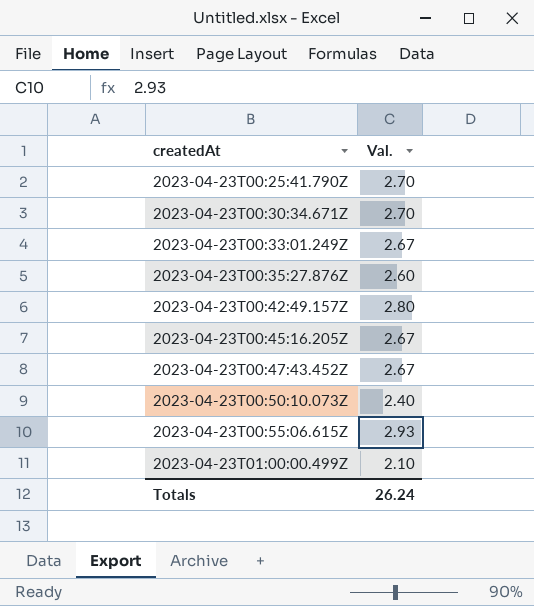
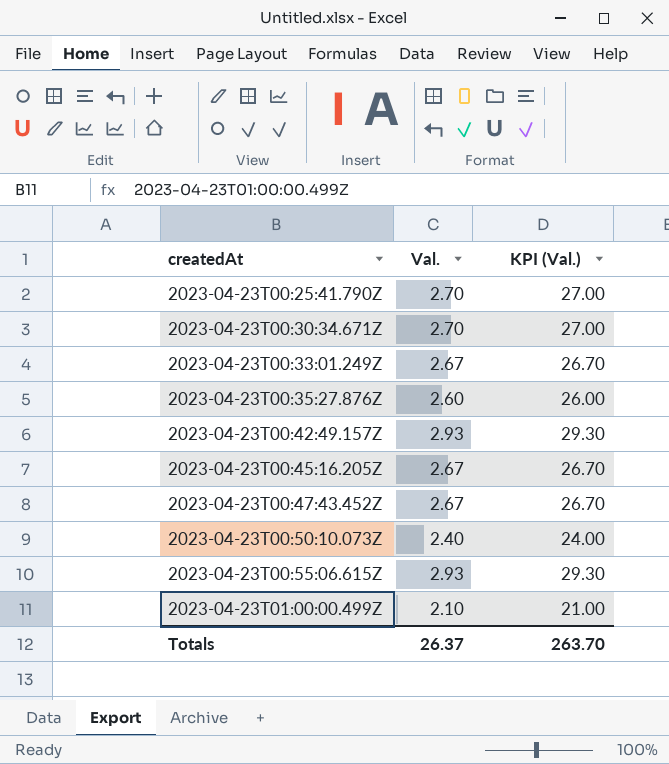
column KPI (Val.) | formula: none -> [Val.] * 10
2023-04-23T00:42:49.157Z | Val.: 2.80 -> 2.93
Totals | Val.: 26.24 -> 26.37

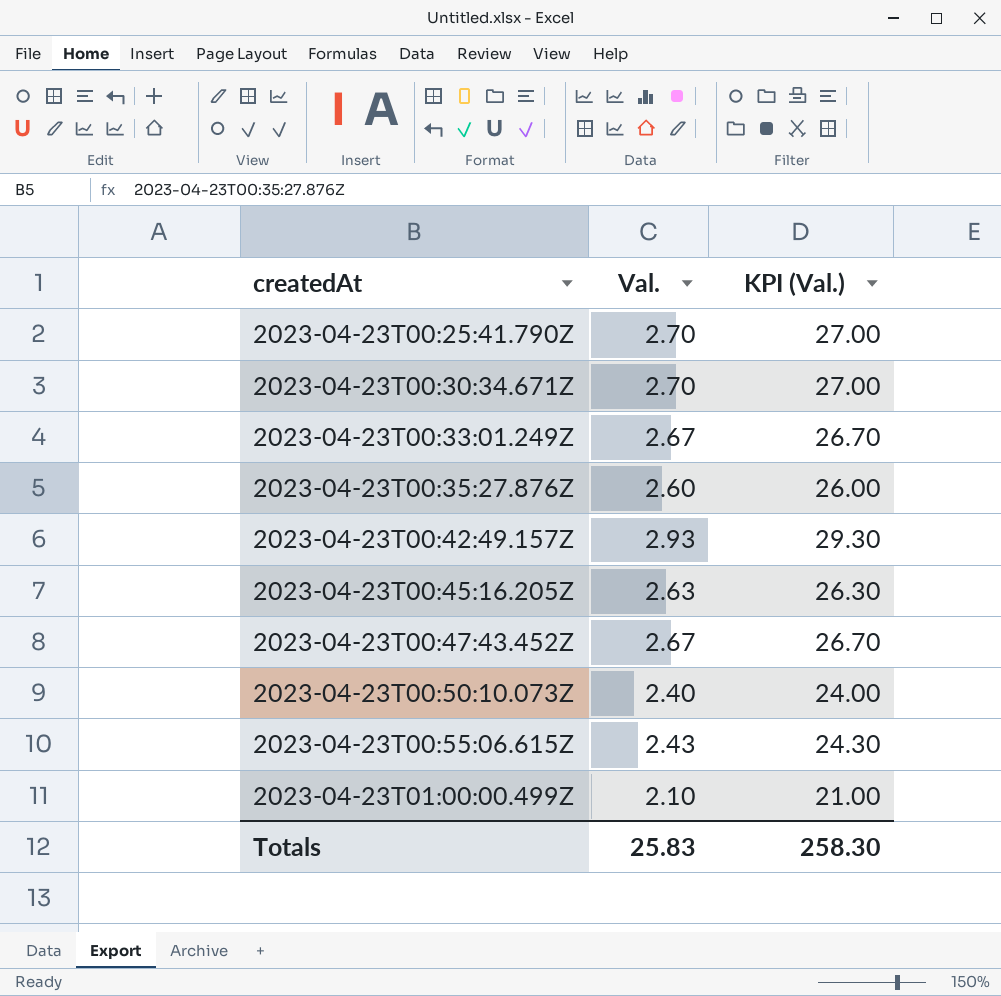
2023-04-23T00:45:16.205Z | Val.: 2.67 -> 2.63
2023-04-23T00:45:16.205Z | KPI (Val.): 26.70 -> 26.30
2023-04-23T00:55:06.615Z | Val.: 2.93 -> 2.43
2023-04-23T00:55:06.615Z | KPI (Val.): 29.30 -> 24.30
Totals | Val.: 26.37 -> 25.83
Totals | KPI (Val.): 263.70 -> 258.30

